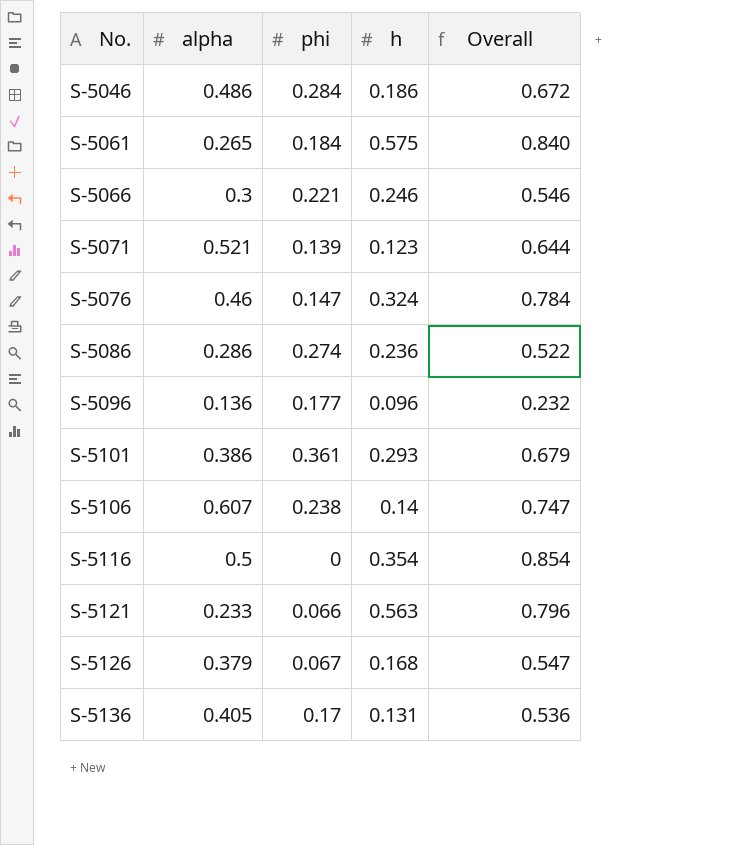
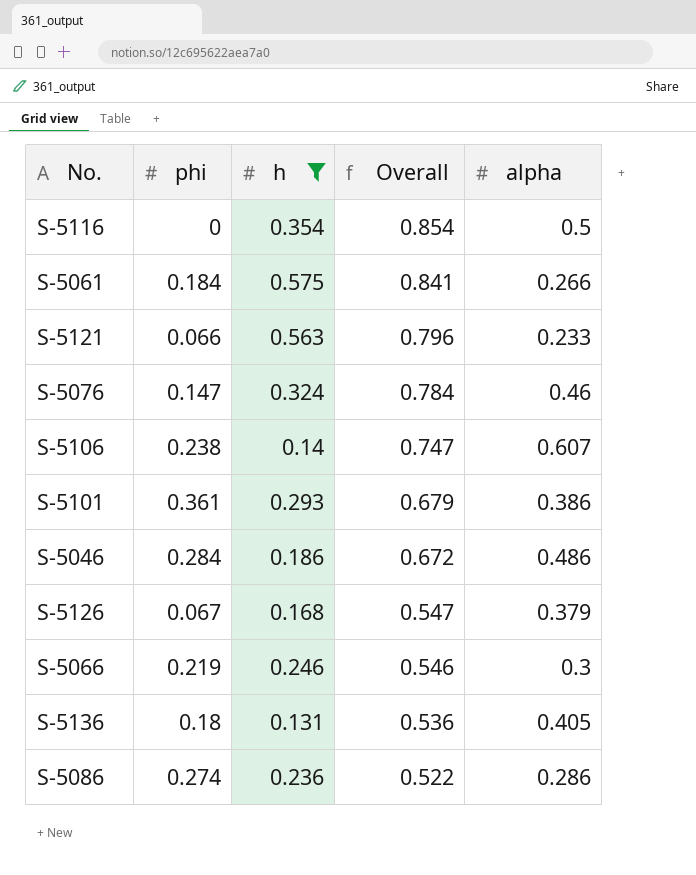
filter: none -> h >= 0.131
row order: No. ascending -> Overall descending
column alpha | position: 2 -> 5
S-5061 | Overall: 0.840 -> 0.841
S-5061 | alpha: 0.265 -> 0.266
S-5066 | phi: 0.221 -> 0.219
S-5136 | phi: 0.17 -> 0.18

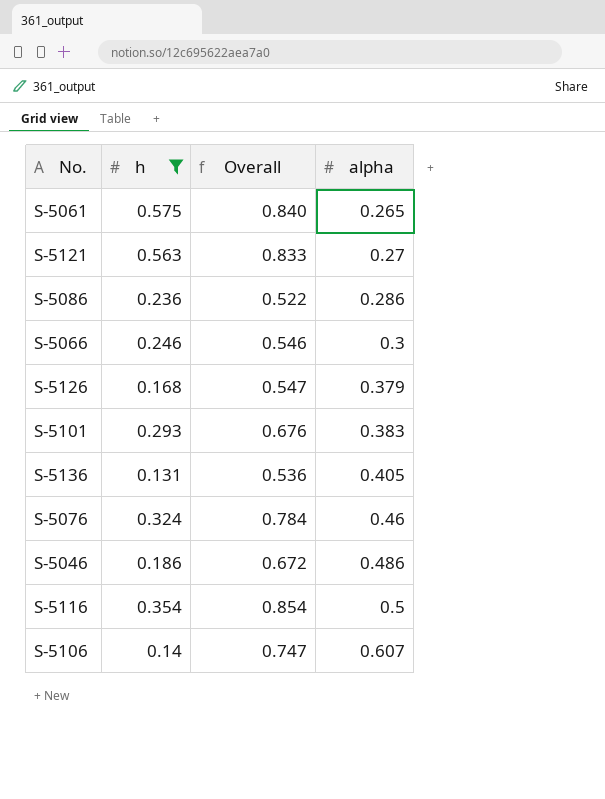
row order: Overall descending -> alpha ascending
column phi | position: 2 -> none
S-5061 | Overall: 0.841 -> 0.840
S-5061 | alpha: 0.266 -> 0.265
S-5121 | Overall: 0.796 -> 0.833
S-5121 | alpha: 0.233 -> 0.27
S-5101 | Overall: 0.679 -> 0.676
S-5101 | alpha: 0.386 -> 0.383

